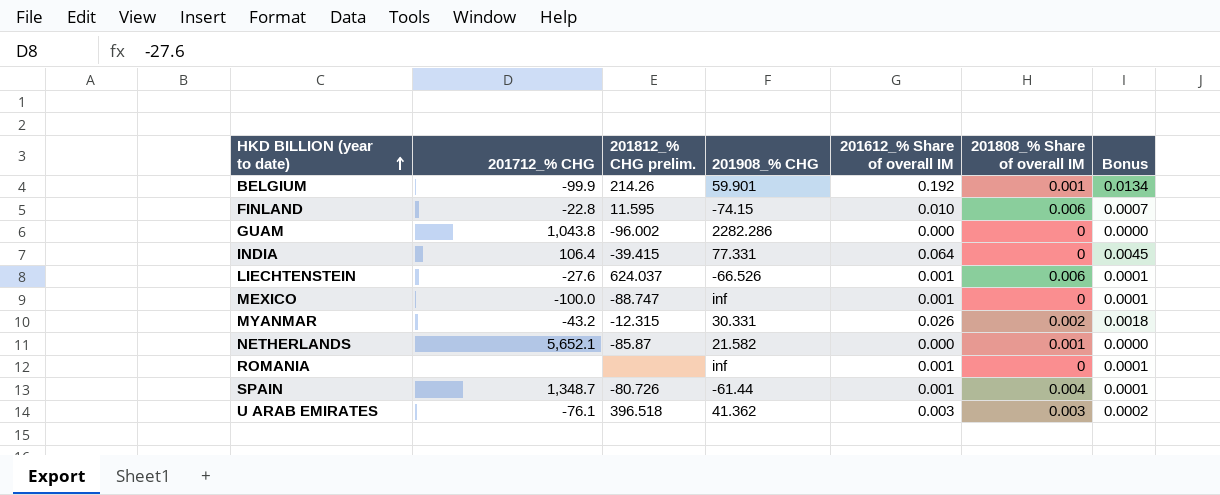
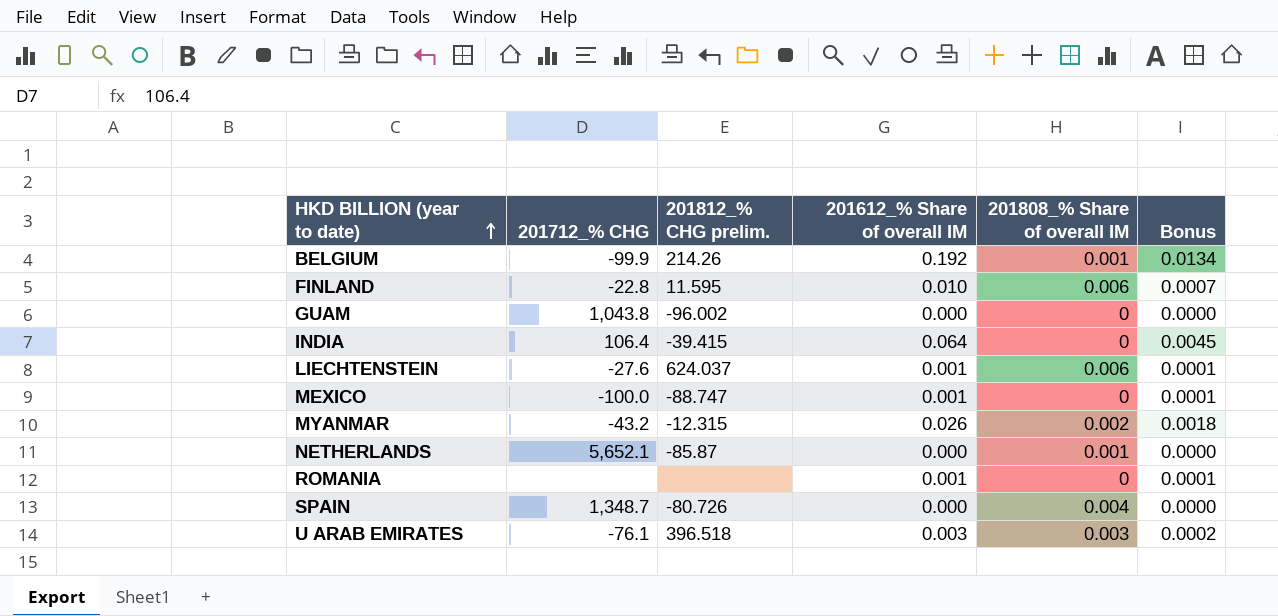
column 201908_% CHG | position: 4 -> none
SPAIN | 201612_% Share of overall IM: 0.001 -> 0.000
SPAIN | Bonus: 0.0001 -> 0.0000

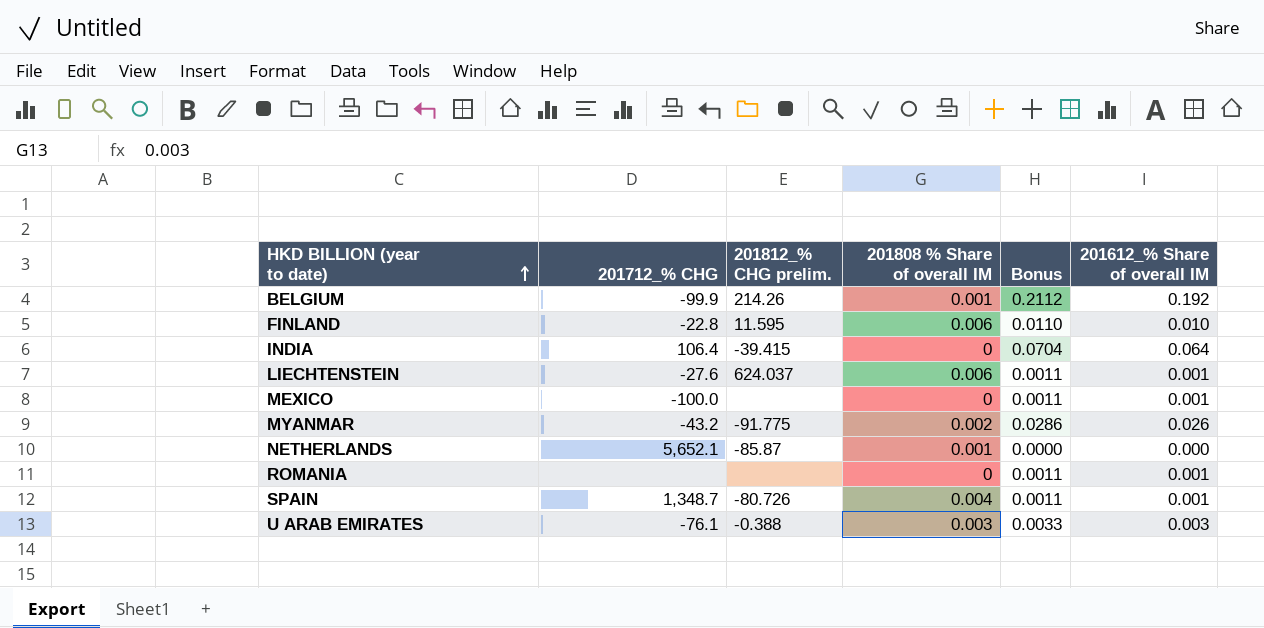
column name: 201808_% Share of overall IM -> 201808 % Share of overall IM
column Bonus | formula: [201612_% Share of overall IM] * 0.07 -> [201612_% Share of overall IM] * 1.1
column 201612_% Share of overall IM | position: 4 -> 6
row GUAM: 1,043.8 | -96.002 | 0.000 | 0 | 0.0000 -> none
MEXICO | 201812_% CHG prelim.: -88.747 -> none
MYANMAR | 201812_% CHG prelim.: -12.315 -> -91.775
SPAIN | 201612_% Share of overall IM: 0.000 -> 0.001
U ARAB EMIRATES | 201812_% CHG prelim.: 396.518 -> -0.388

